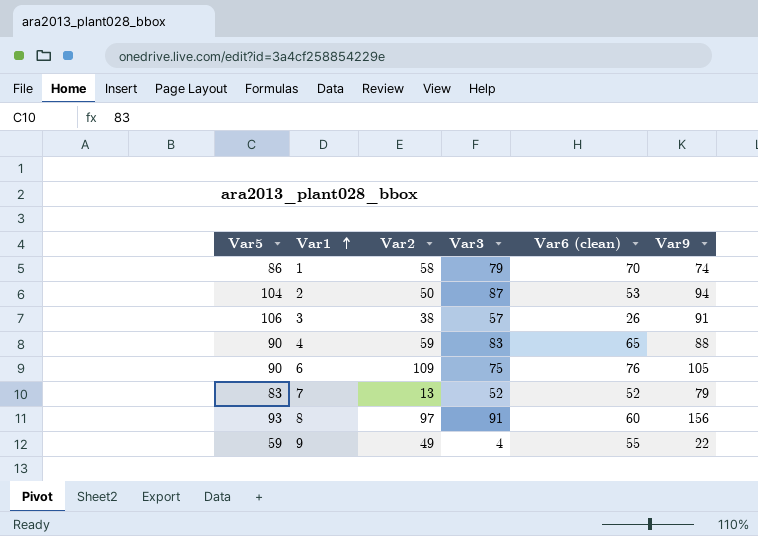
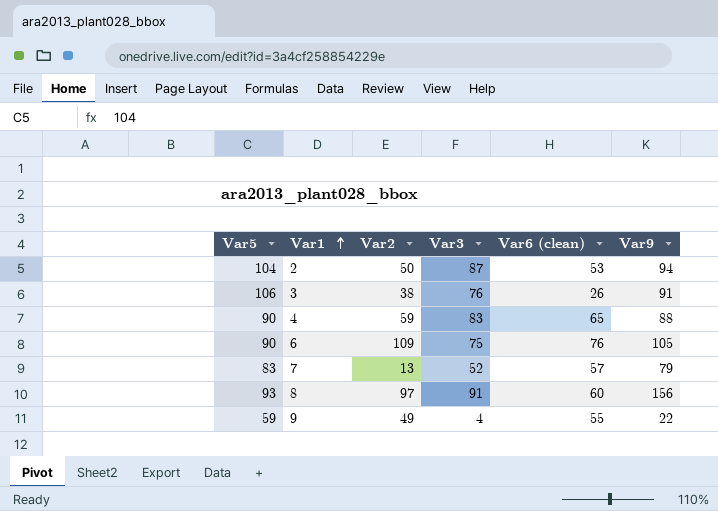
row 1: 86 | 58 | 79 | 70 | 74 -> none
3 | Var3: 57 -> 76
7 | Var6 (clean): 52 -> 57

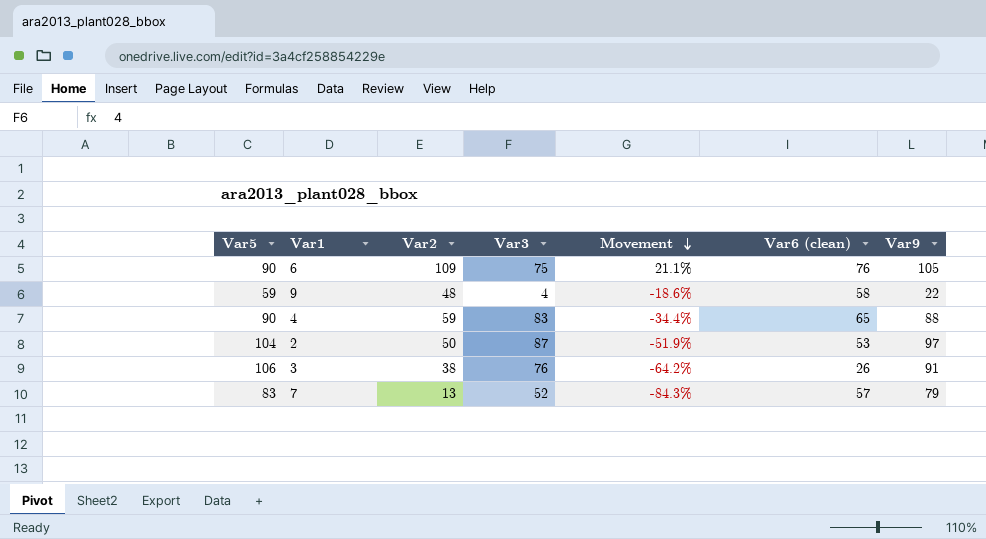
row order: Var1 ascending -> Movement descending
column Movement | formula: none -> ([Var2] - [Var5]) / [Var5]
row 8: 93 | 97 | 91 | 60 | 156 -> none
9 | Var2: 49 -> 48
9 | Var6 (clean): 55 -> 58
2 | Var9: 94 -> 97

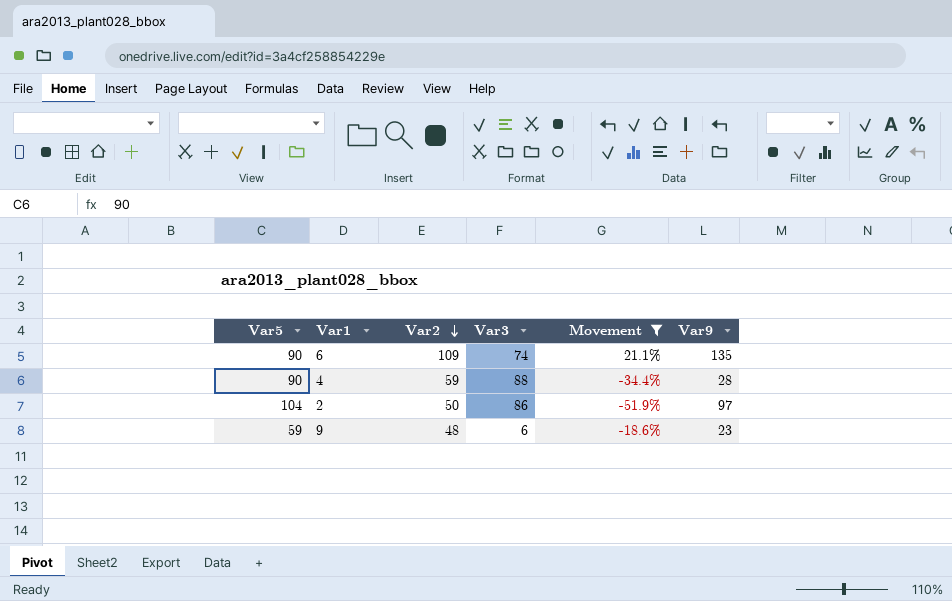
filter: none -> Movement >= -51.9%
row order: Movement descending -> Var2 descending
column Var6 (clean) | position: 6 -> none
6 | Var3: 75 -> 74
6 | Var9: 105 -> 135
4 | Var3: 83 -> 88
4 | Var9: 88 -> 28
2 | Var3: 87 -> 86
9 | Var3: 4 -> 6
9 | Var9: 22 -> 23

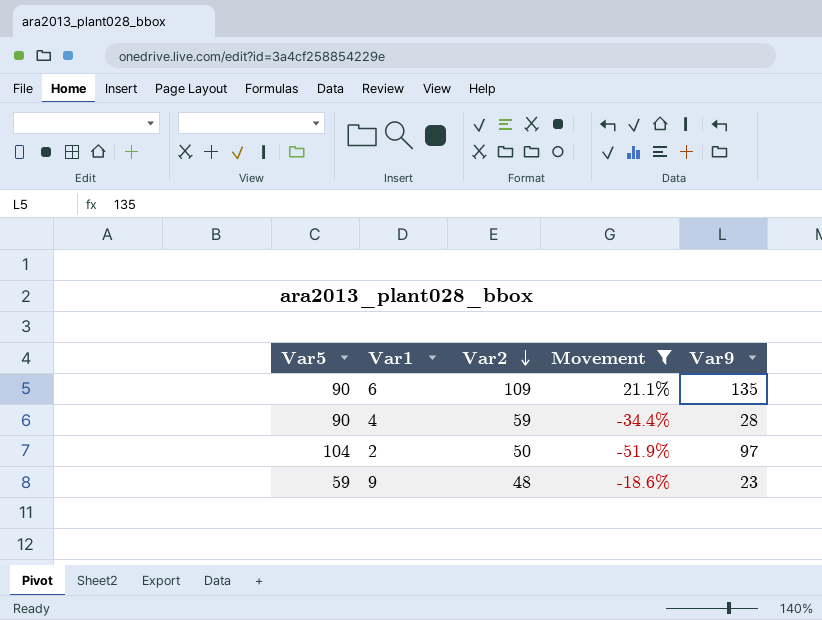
column Var3 | position: 4 -> none

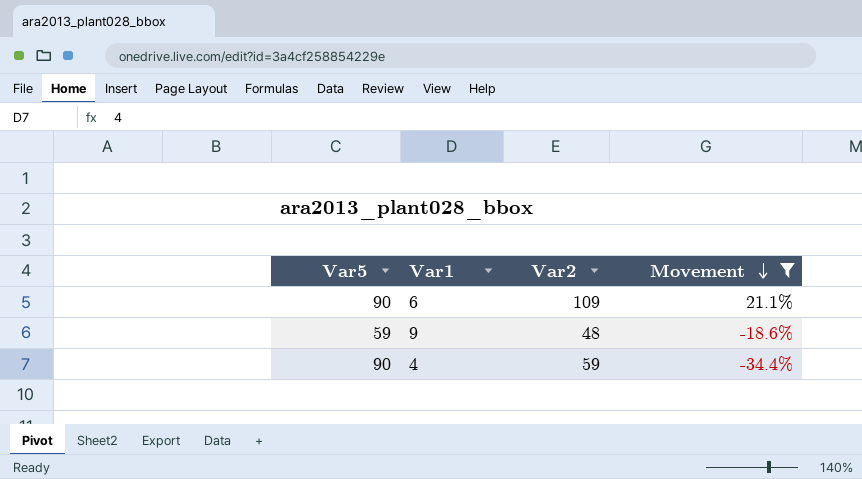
row order: Var2 descending -> Movement descending
column Var9 | position: 5 -> none
row 2: 104 | 50 | -51.9% | 97 -> none

